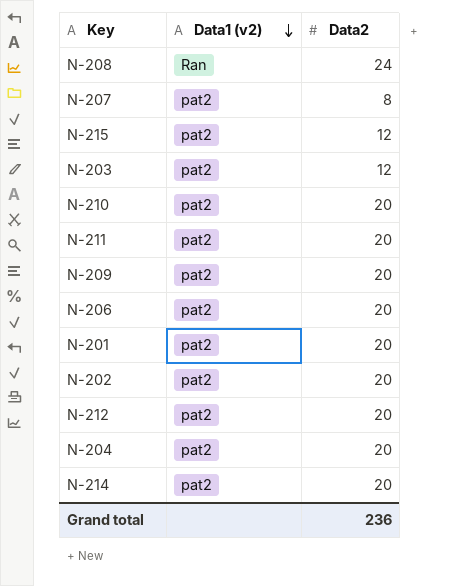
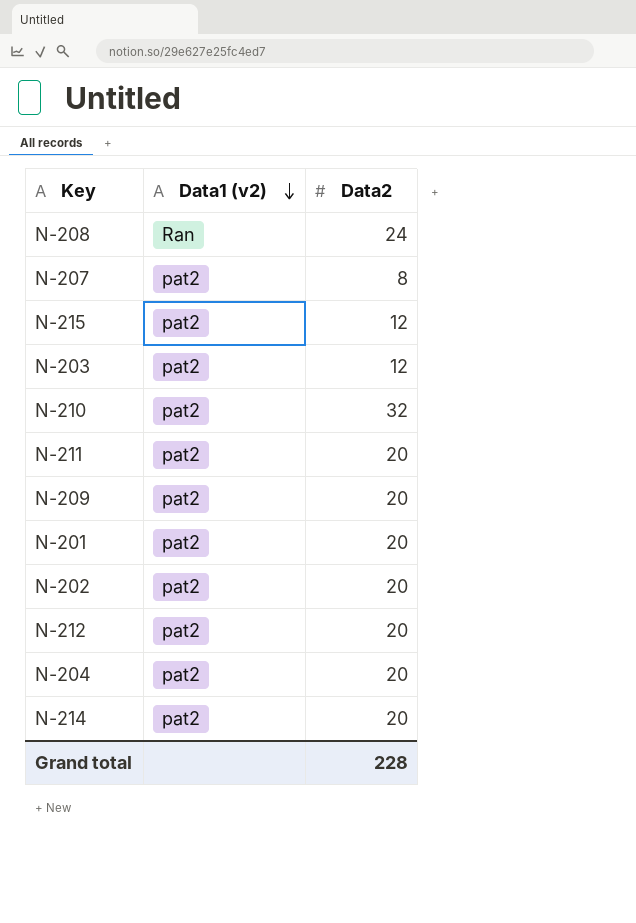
row N-206: pat2 | 20 -> none
N-210 | Data2: 20 -> 32
Grand total | Data2: 236 -> 228

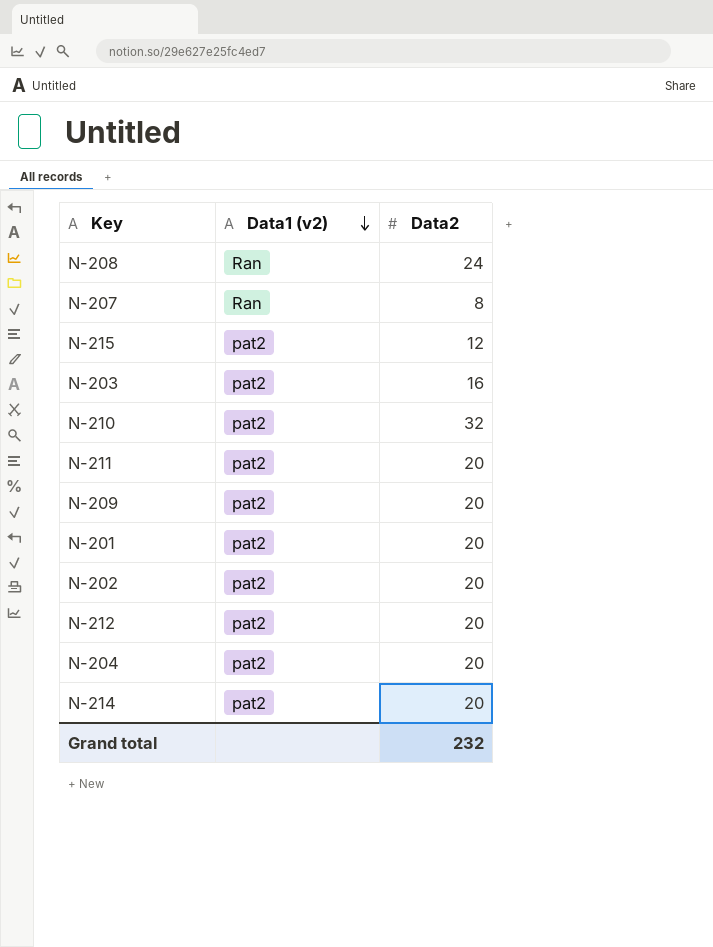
N-207 | Data1 (v2): pat2 -> Ran
N-203 | Data2: 12 -> 16
Grand total | Data2: 228 -> 232

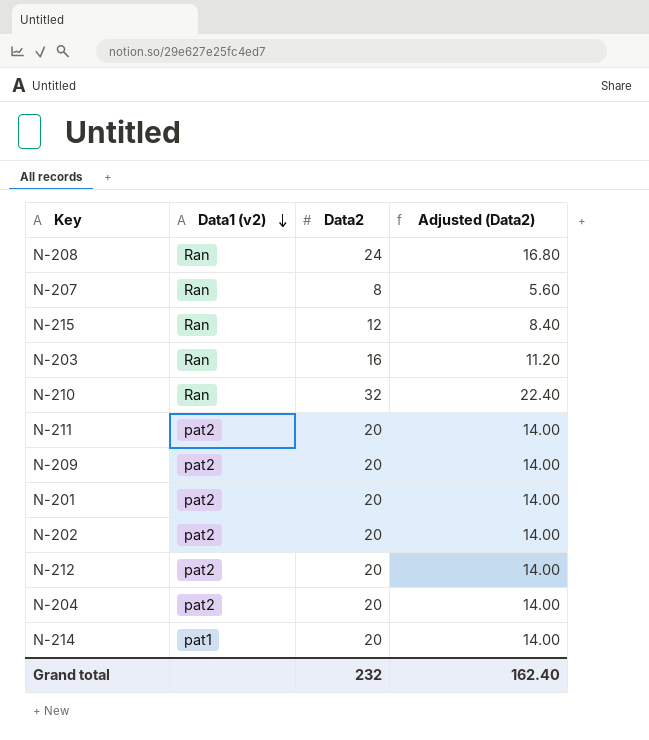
column Adjusted (Data2) | formula: none -> [Data2] * 0.7
N-215 | Data1 (v2): pat2 -> Ran
N-203 | Data1 (v2): pat2 -> Ran
N-210 | Data1 (v2): pat2 -> Ran
N-214 | Data1 (v2): pat2 -> pat1

